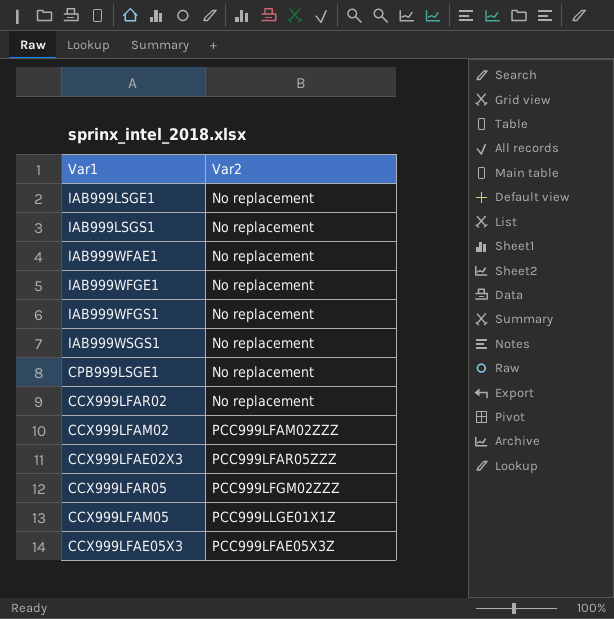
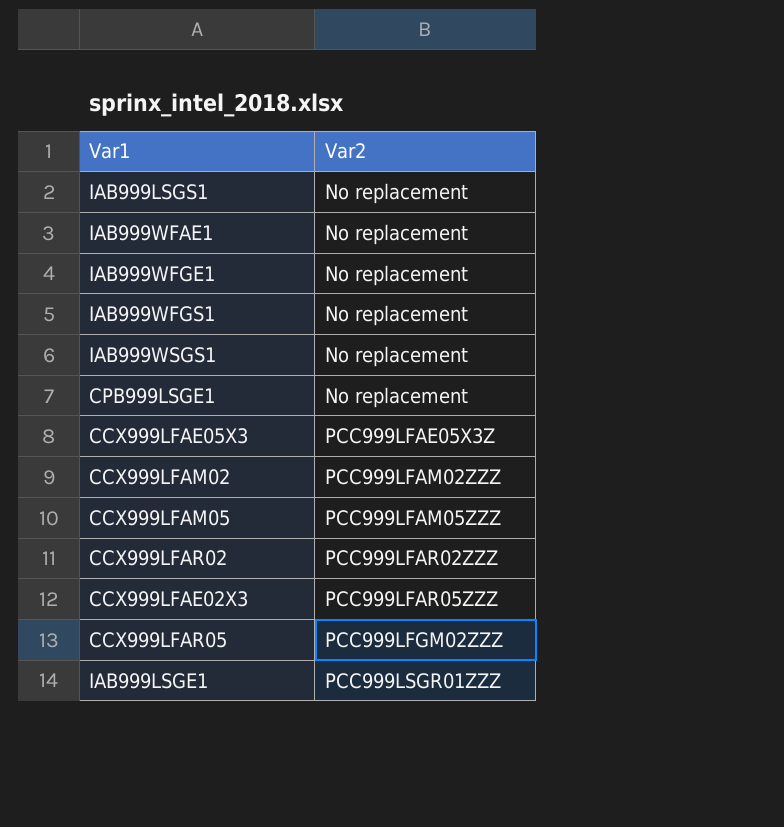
row order: none -> Var2 ascending
CCX999LFAM05 | Var2: PCC999LLGE01X1Z -> PCC999LFAM05ZZZ
CCX999LFAR02 | Var2: No replacement -> PCC999LFAR02ZZZ
IAB999LSGE1 | Var2: No replacement -> PCC999LSGR01ZZZ

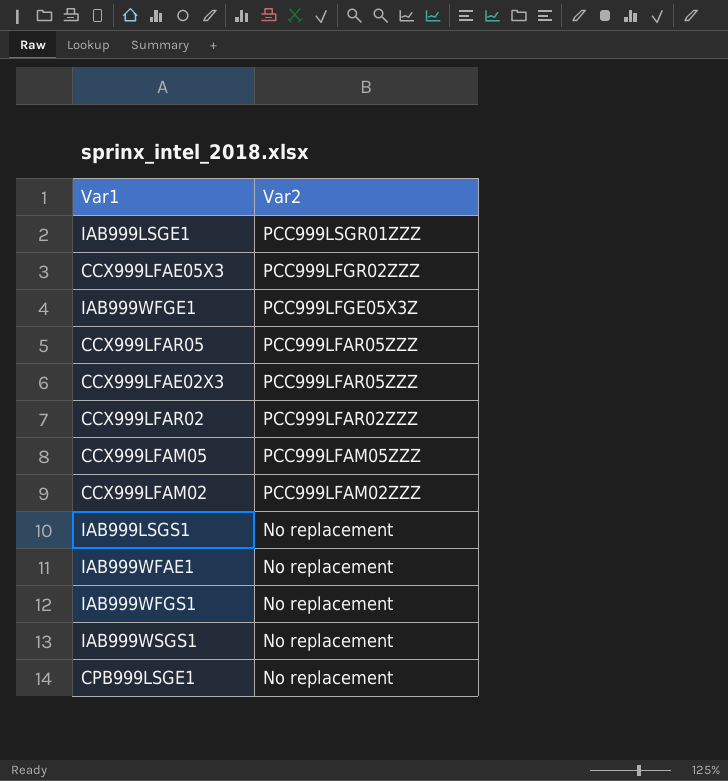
row order: Var2 ascending -> Var2 descending
CCX999LFAE05X3 | Var2: PCC999LFAE05X3Z -> PCC999LFGR02ZZZ
IAB999WFGE1 | Var2: No replacement -> PCC999LFGE05X3Z
CCX999LFAR05 | Var2: PCC999LFGM02ZZZ -> PCC999LFAR05ZZZ

